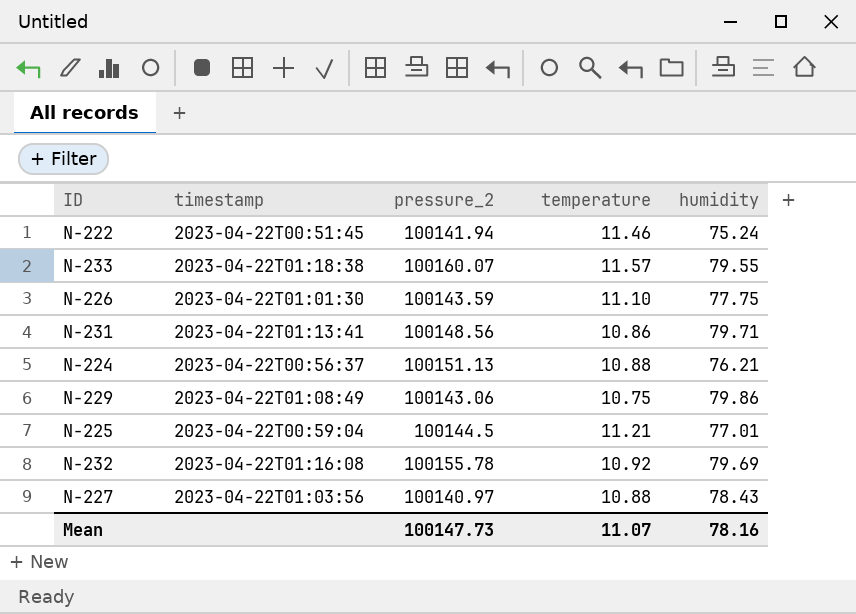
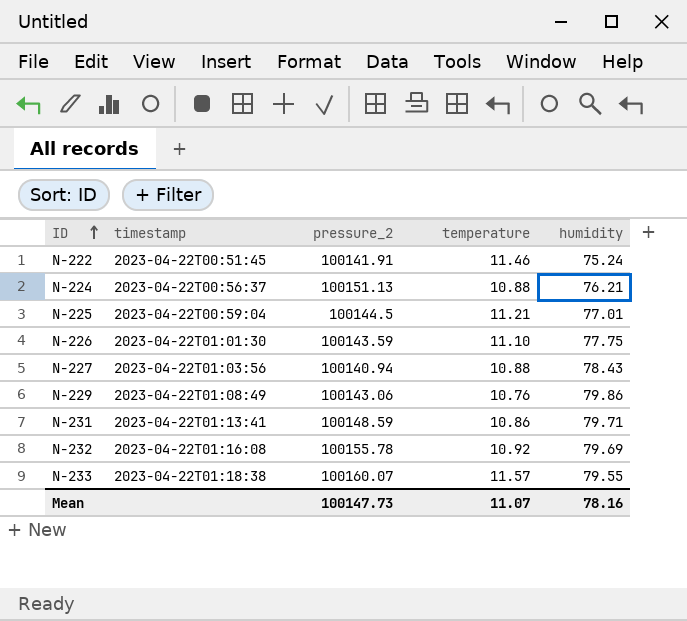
row order: none -> ID ascending
N-222 | pressure_2: 100141.94 -> 100141.91
N-227 | pressure_2: 100140.97 -> 100140.94
N-229 | temperature: 10.75 -> 10.76
N-231 | pressure_2: 100148.56 -> 100148.59

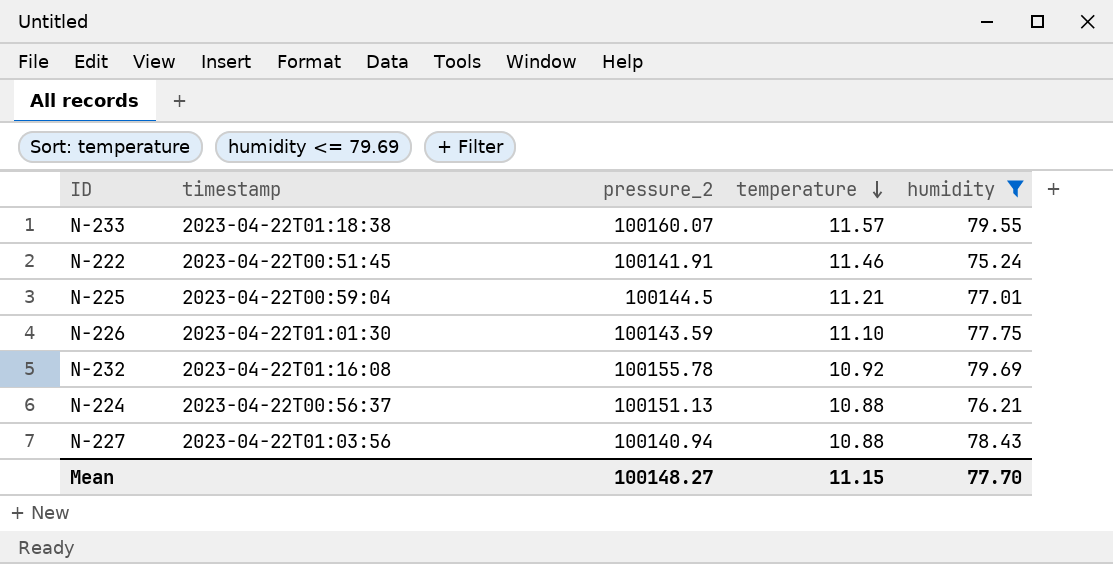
filter: none -> humidity <= 79.69
row order: ID ascending -> temperature descending
Mean | pressure_2: 100147.73 -> 100148.27
Mean | temperature: 11.07 -> 11.15
Mean | humidity: 78.16 -> 77.70

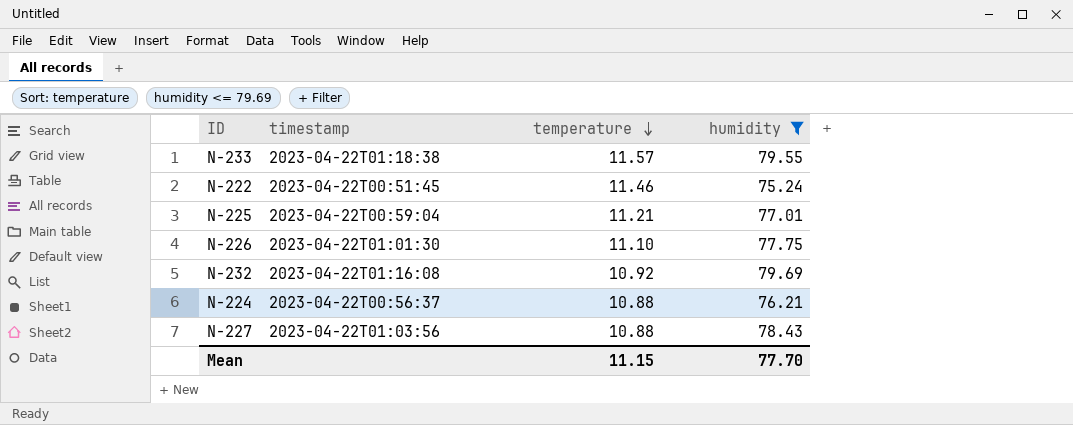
column pressure_2 | position: 3 -> none

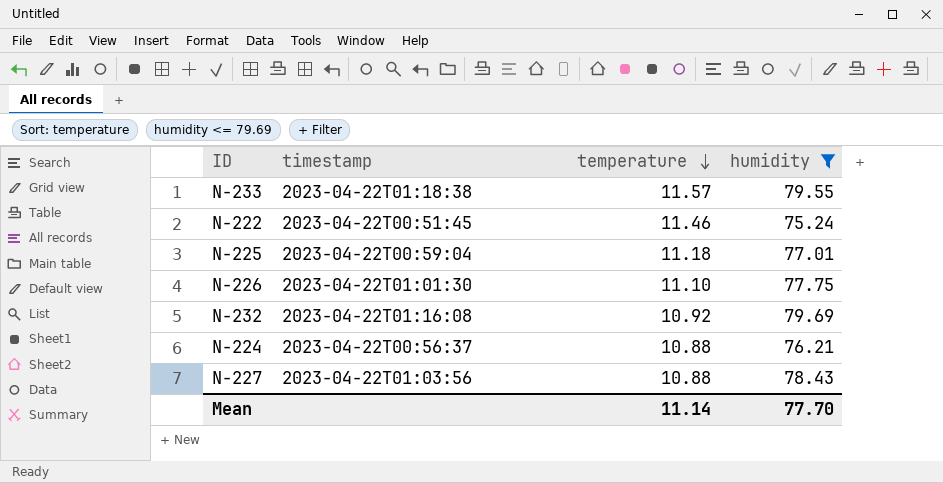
N-225 | temperature: 11.21 -> 11.18
Mean | temperature: 11.15 -> 11.14

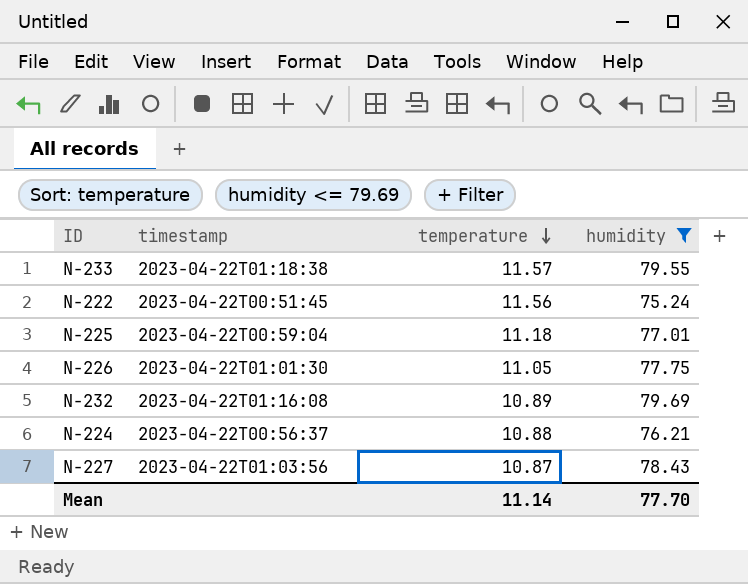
N-222 | temperature: 11.46 -> 11.56
N-226 | temperature: 11.10 -> 11.05
N-232 | temperature: 10.92 -> 10.89
N-227 | temperature: 10.88 -> 10.87

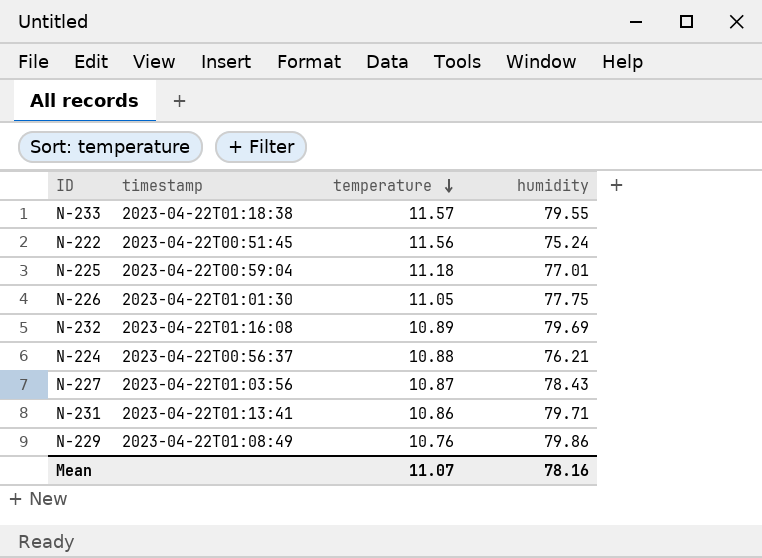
filter: humidity <= 79.69 -> none
Mean | temperature: 11.14 -> 11.07
Mean | humidity: 77.70 -> 78.16

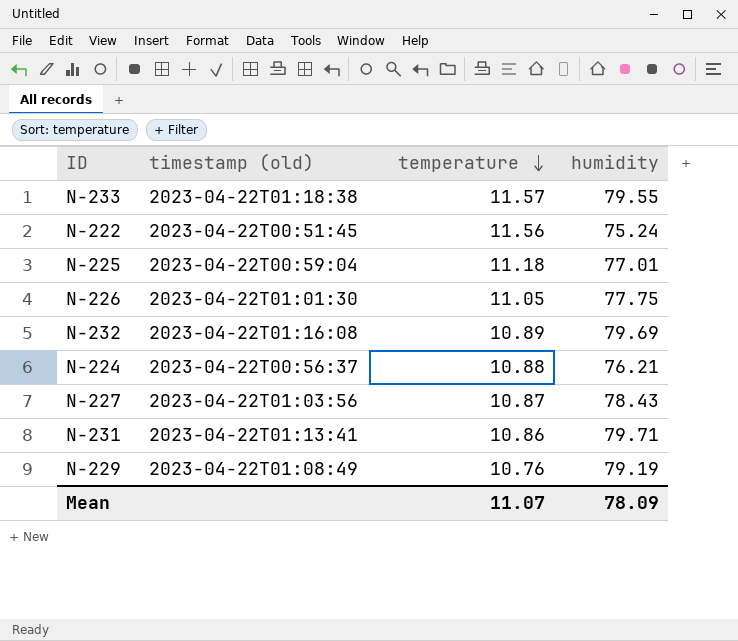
column name: timestamp -> timestamp (old)
N-229 | humidity: 79.86 -> 79.19
Mean | humidity: 78.16 -> 78.09

